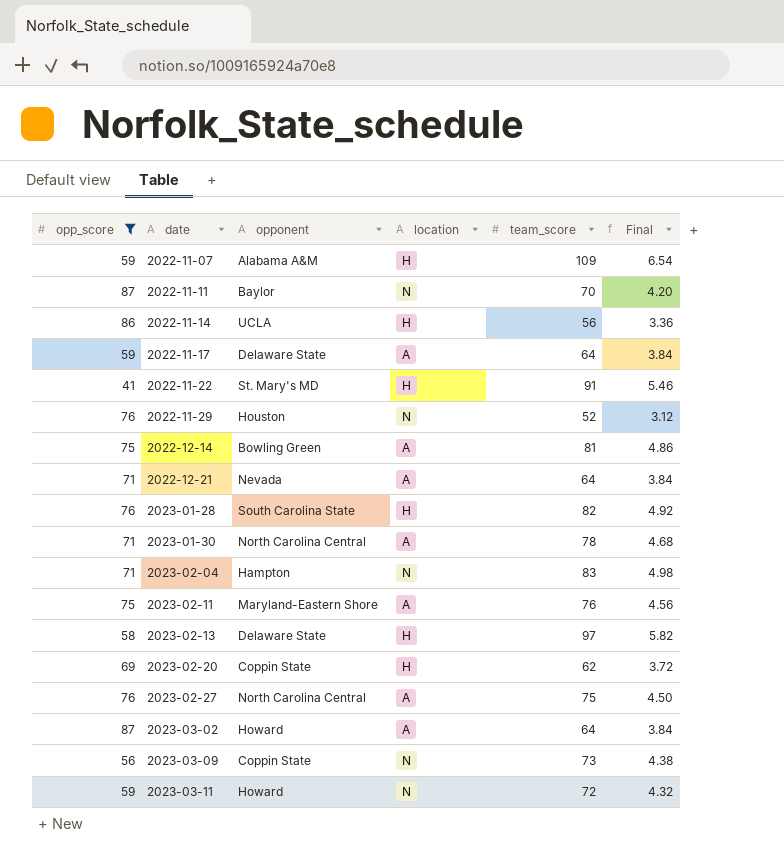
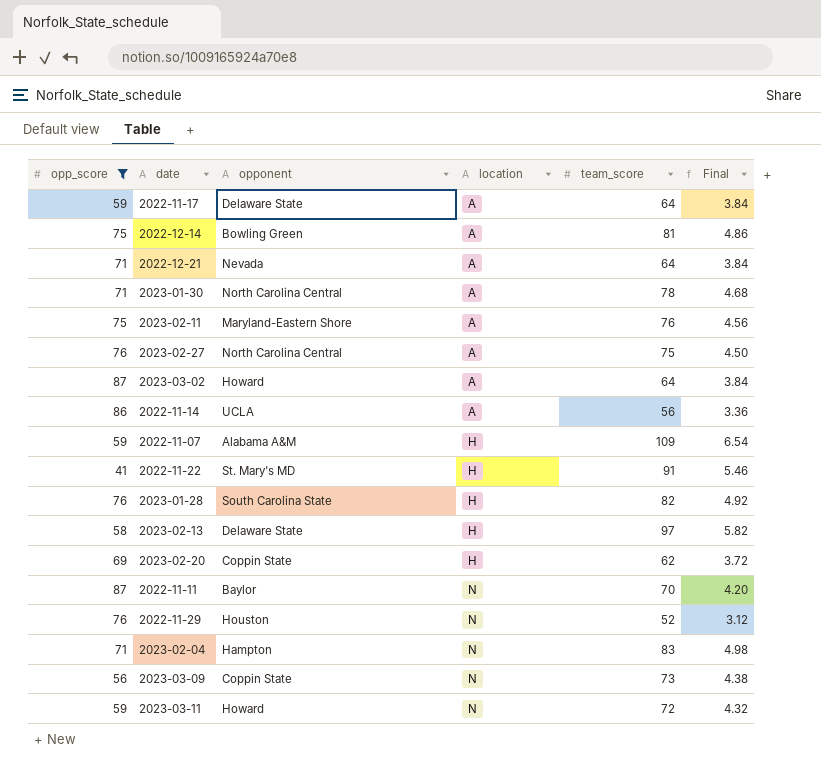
row order: date ascending -> location ascending
2022-11-14 | location: H -> A

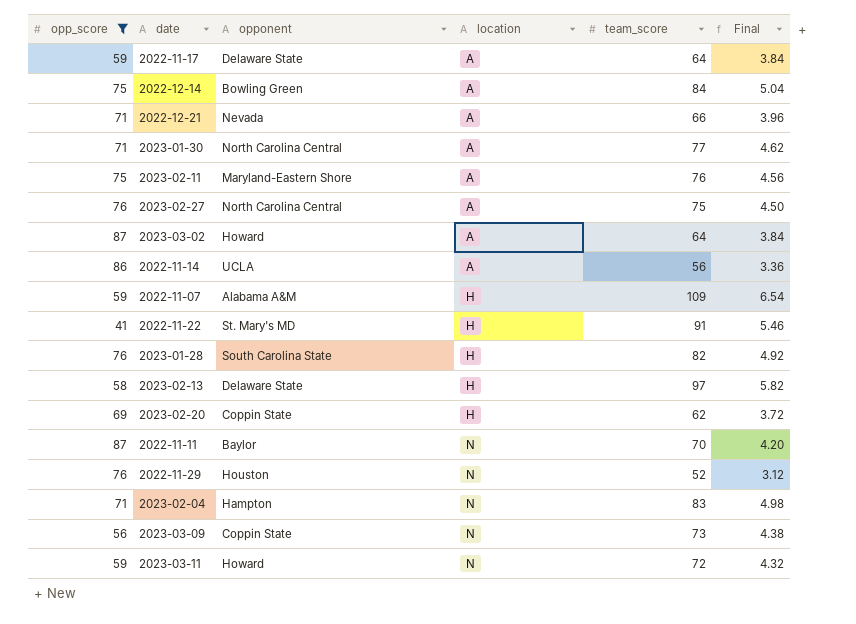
2022-12-14 | team_score: 81 -> 84
2022-12-14 | Final: 4.86 -> 5.04
2022-12-21 | team_score: 64 -> 66
2022-12-21 | Final: 3.84 -> 3.96
2023-01-30 | team_score: 78 -> 77
2023-01-30 | Final: 4.68 -> 4.62

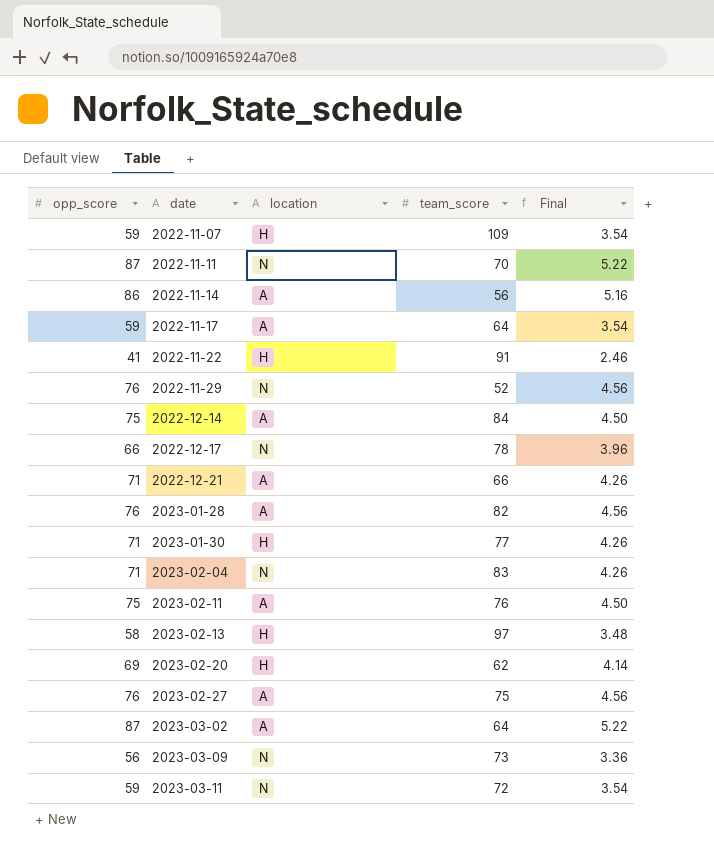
filter: opp_score != 66 -> none
row order: location ascending -> date ascending
column opponent | position: 3 -> none
column Final | formula: [team_score] * 0.06 -> [opp_score] * 0.06
2023-01-28 | location: H -> A
2023-01-30 | location: A -> H

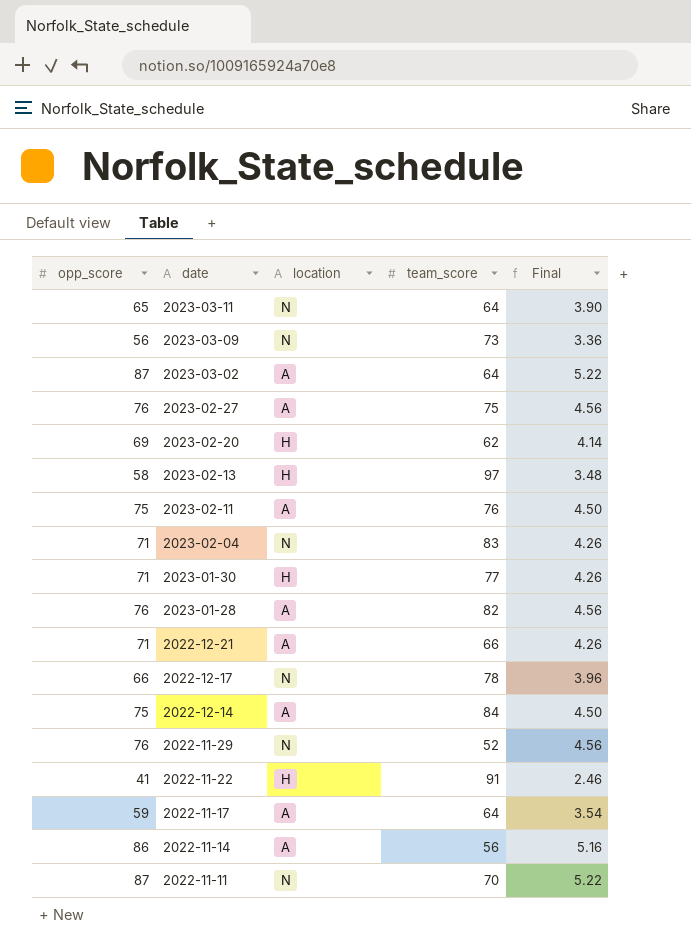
row order: date ascending -> date descending
row 2022-11-07: 59 | H | 109 | 3.54 -> none
2023-03-11 | opp_score: 59 -> 65
2023-03-11 | team_score: 72 -> 64
2023-03-11 | Final: 3.54 -> 3.90

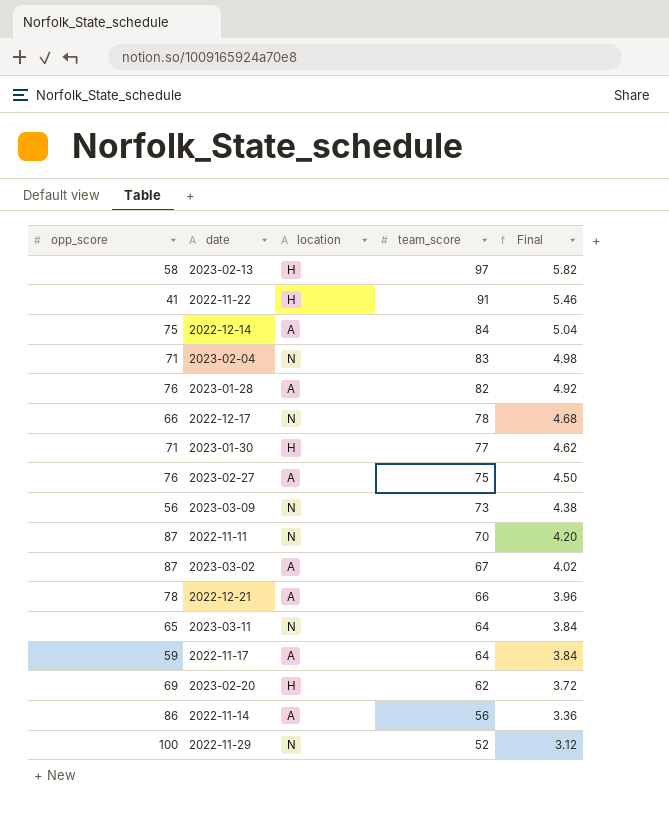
row order: date descending -> team_score descending
column Final | formula: [opp_score] * 0.06 -> [team_score] * 0.06
row 2023-02-11: 75 | A | 76 | 4.50 -> none
2023-03-02 | team_score: 64 -> 67
2022-12-21 | opp_score: 71 -> 78
2022-11-29 | opp_score: 76 -> 100

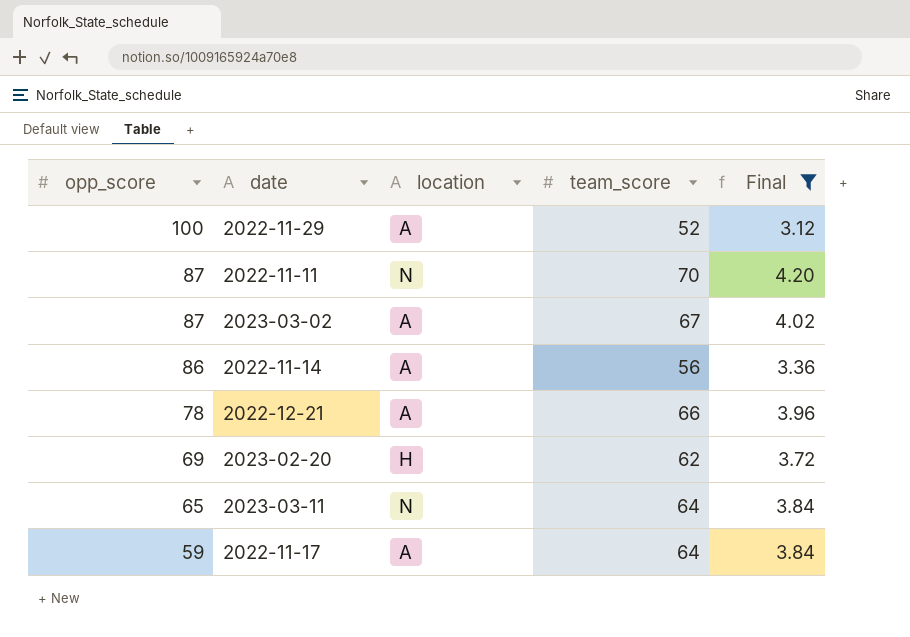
filter: none -> Final <= 4.20
row order: team_score descending -> opp_score descending
2022-11-29 | location: N -> A

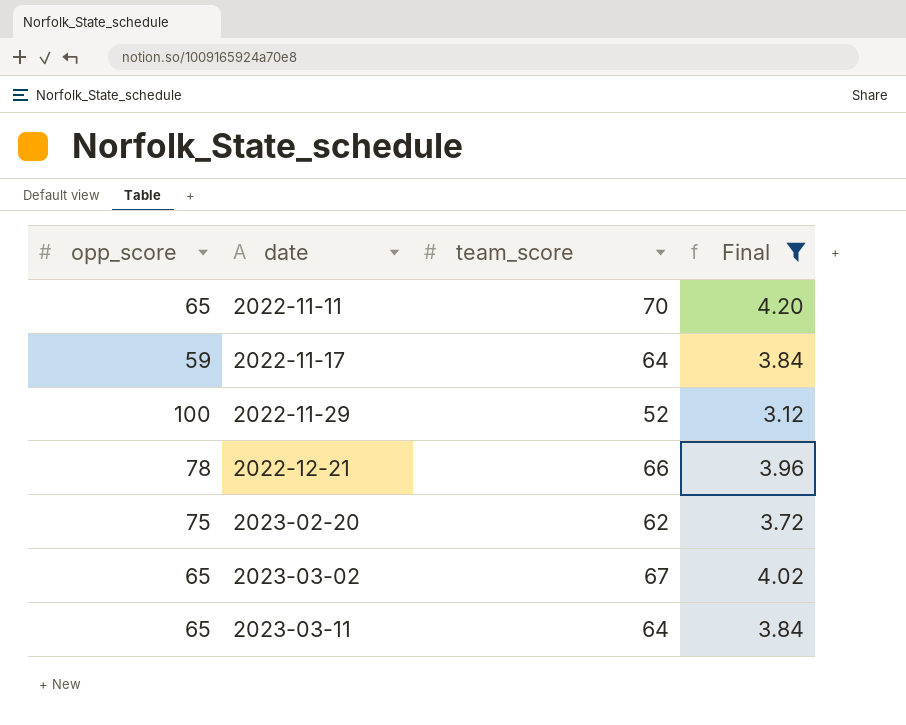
row order: opp_score descending -> date ascending
column location | position: 3 -> none
row 2022-11-14: 86 | A | 56 | 3.36 -> none
2022-11-11 | opp_score: 87 -> 65
2023-02-20 | opp_score: 69 -> 75
2023-03-02 | opp_score: 87 -> 65

